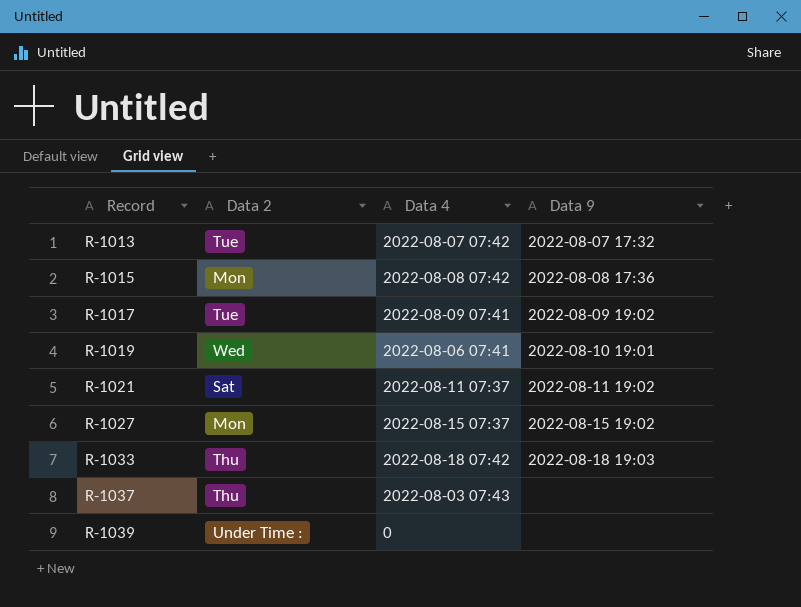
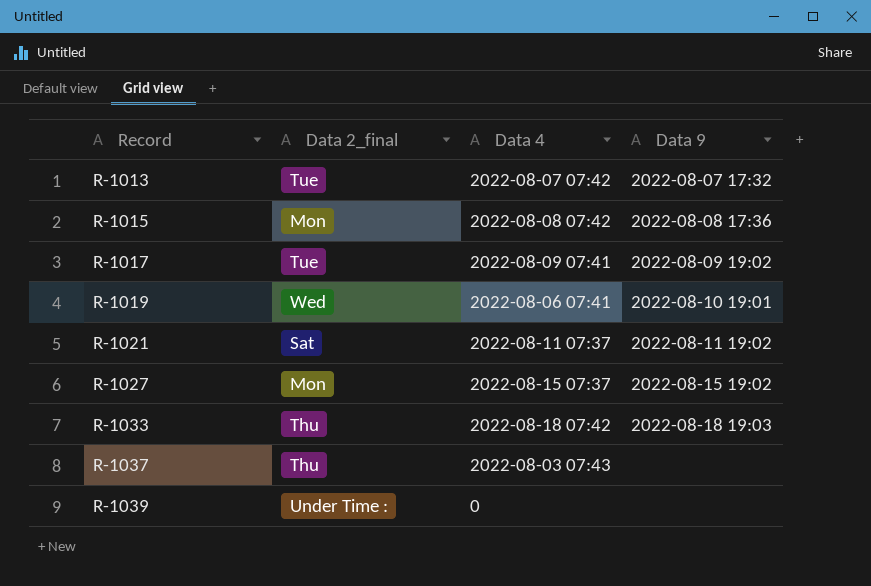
column name: Data 2 -> Data 2_final

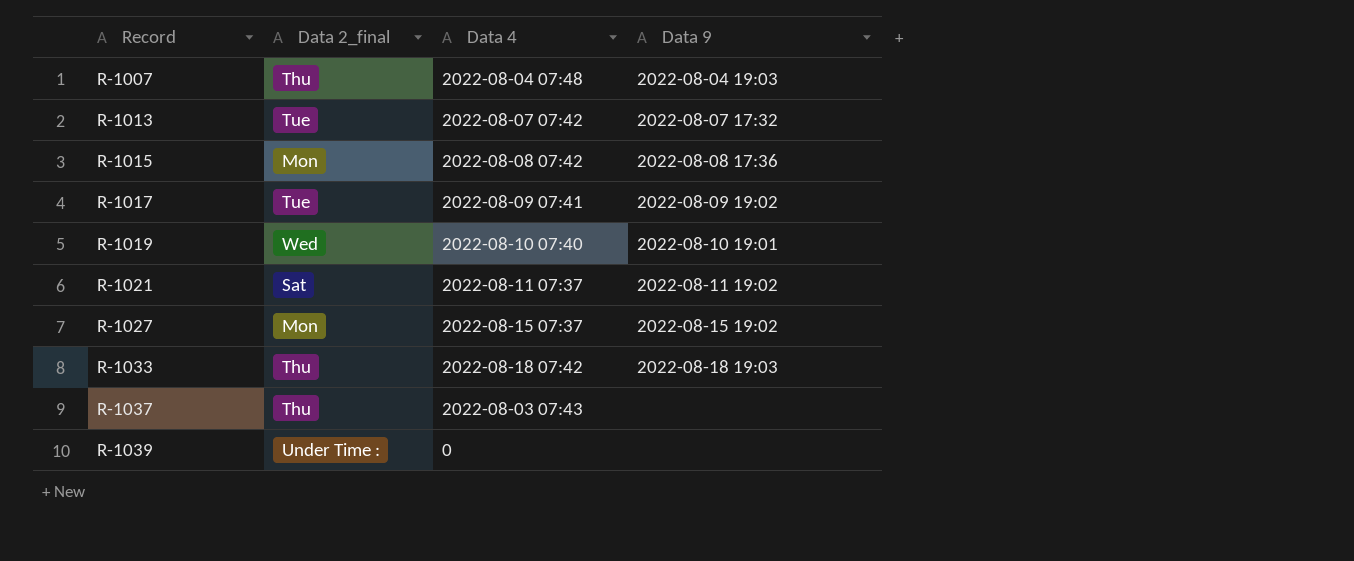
row R-1007: none -> Thu | 2022-08-04 07:48 | 2022-08-04 19:03
R-1019 | Data 4: 2022-08-06 07:41 -> 2022-08-10 07:40

